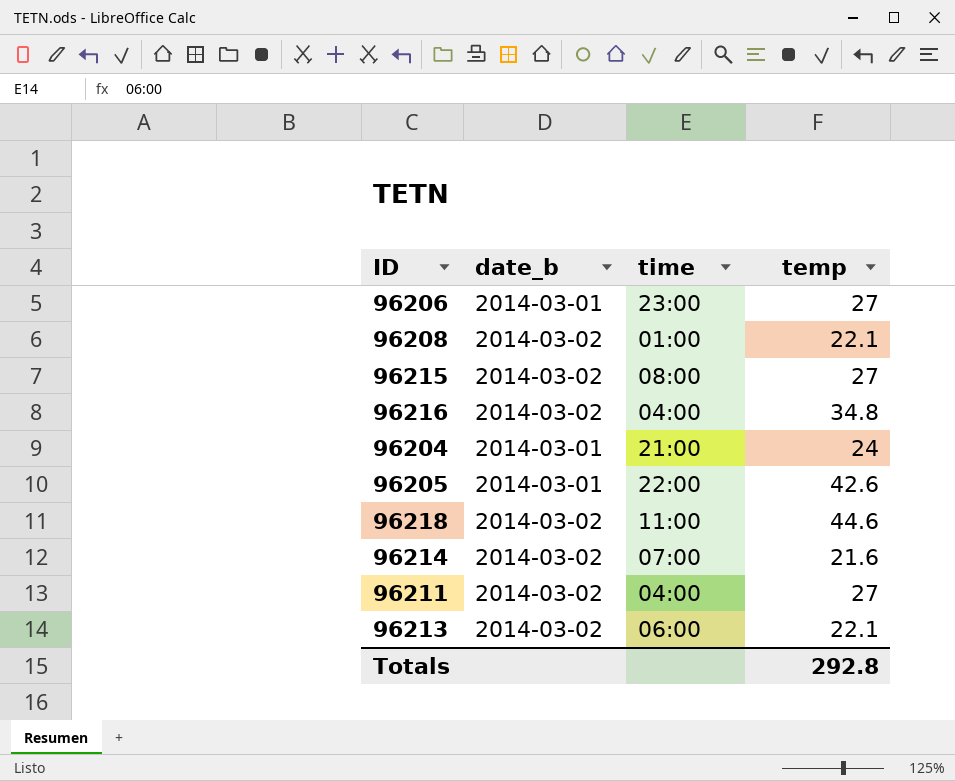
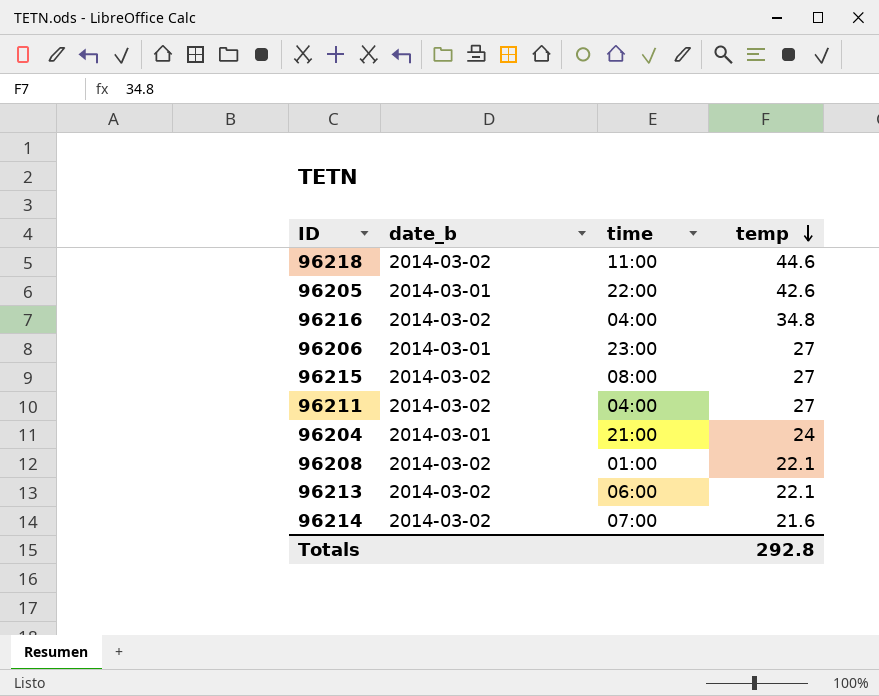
row order: none -> temp descending

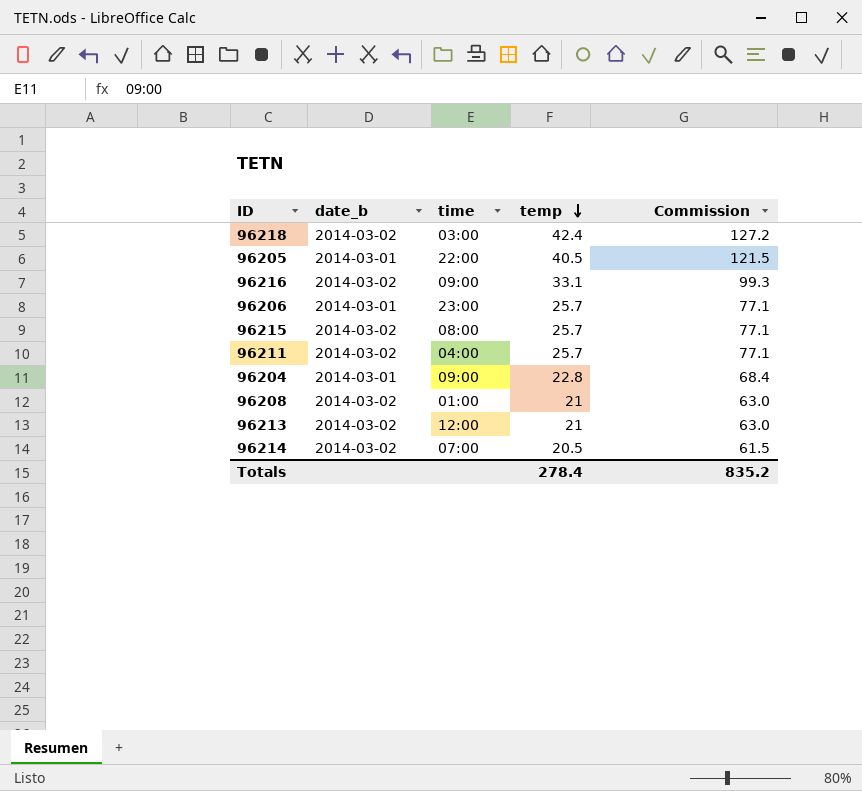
column Commission | formula: none -> [temp] * 3
96218 | time: 11:00 -> 03:00
96218 | temp: 44.6 -> 42.4
96205 | temp: 42.6 -> 40.5
96216 | time: 04:00 -> 09:00
96216 | temp: 34.8 -> 33.1
96206 | temp: 27 -> 25.7
96215 | temp: 27 -> 25.7
96211 | temp: 27 -> 25.7
96204 | time: 21:00 -> 09:00
96204 | temp: 24 -> 22.8
96208 | temp: 22.1 -> 21
96213 | time: 06:00 -> 12:00
96213 | temp: 22.1 -> 21
96214 | temp: 21.6 -> 20.5
Totals | temp: 292.8 -> 278.4

